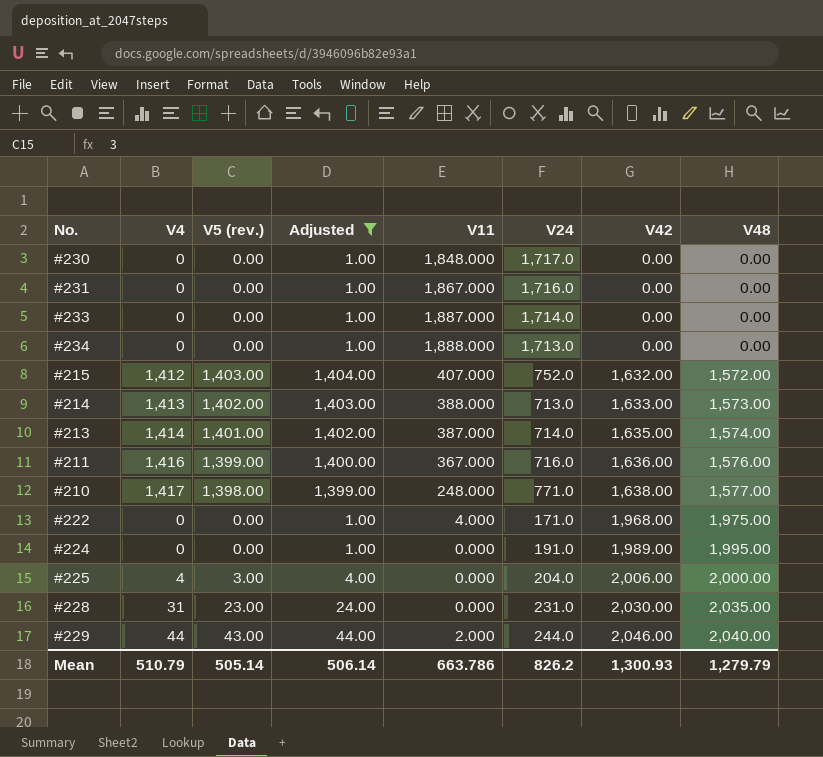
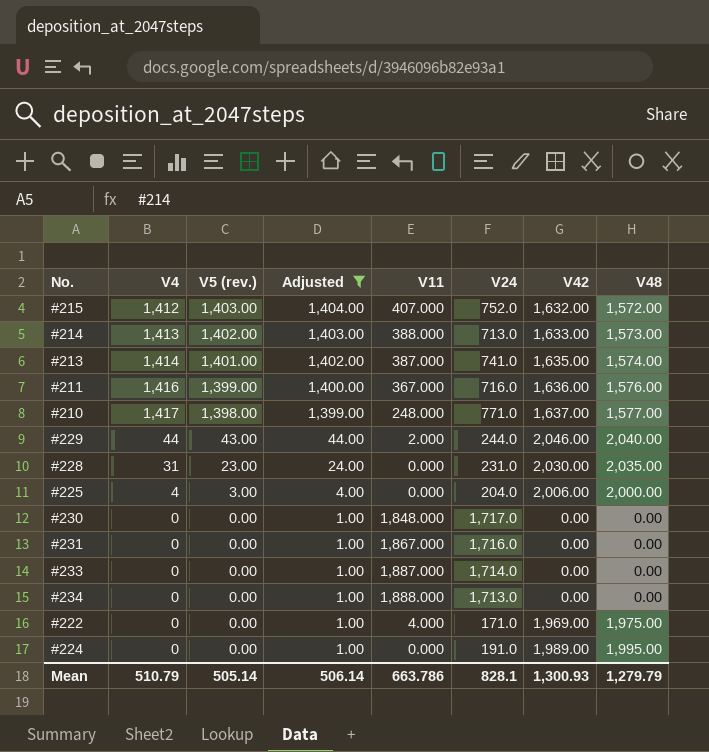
row order: V42 ascending -> V5 (rev.) descending
#213 | V24: 714.0 -> 741.0
#210 | V42: 1,638.00 -> 1,637.00
#222 | V42: 1,968.00 -> 1,969.00
Mean | V24: 826.2 -> 828.1

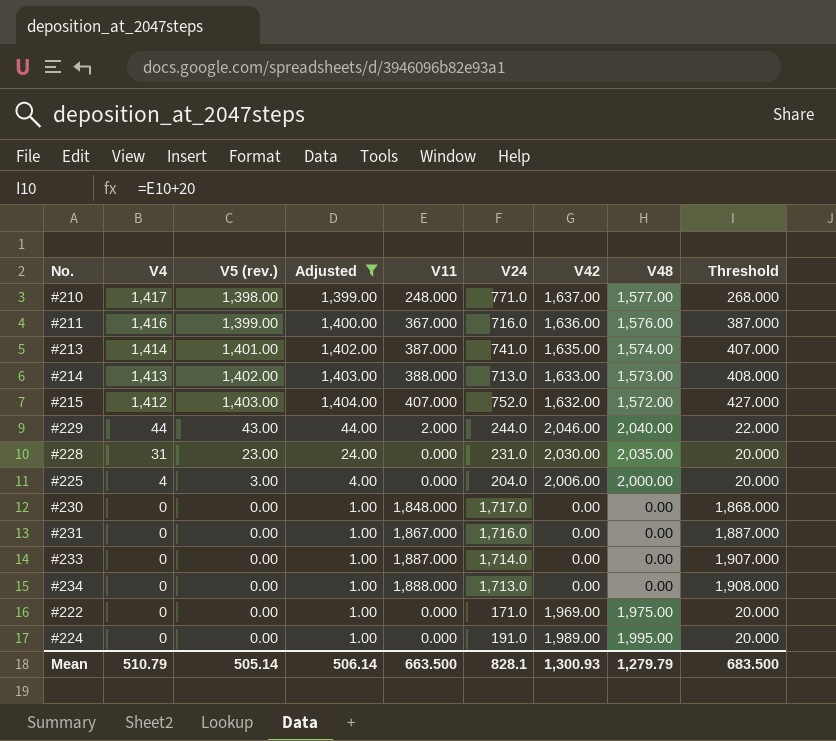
row order: V5 (rev.) descending -> V4 descending
column Threshold | formula: none -> [V11] + 20
#222 | V11: 4.000 -> 0.000
Mean | V11: 663.786 -> 663.500

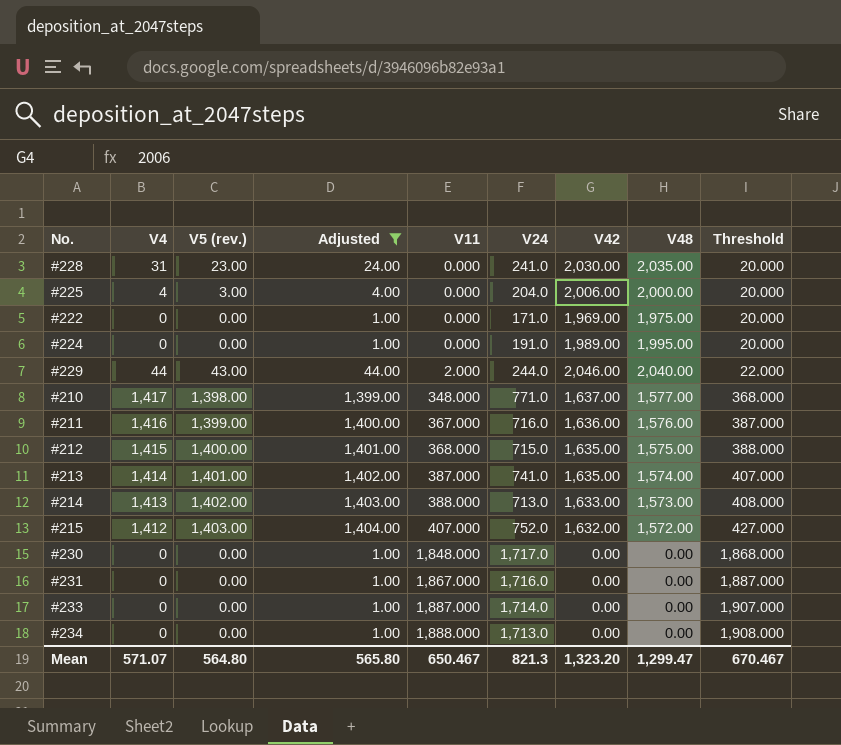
row order: V4 descending -> V11 ascending
#228 | V24: 231.0 -> 241.0
#210 | V11: 248.000 -> 348.000
#210 | Threshold: 268.000 -> 368.000
row #212: none -> 1,415 | 1,400.00 | 1,401.00 | 368.000 | 715.0 | 1,635.00 | 1,575.00 | 388.000
Mean | V4: 510.79 -> 571.07
Mean | V5 (rev.): 505.14 -> 564.80
Mean | Adjusted: 506.14 -> 565.80
Mean | V11: 663.500 -> 650.467
Mean | V24: 828.1 -> 821.3
Mean | V42: 1,300.93 -> 1,323.20
Mean | V48: 1,279.79 -> 1,299.47
Mean | Threshold: 683.500 -> 670.467

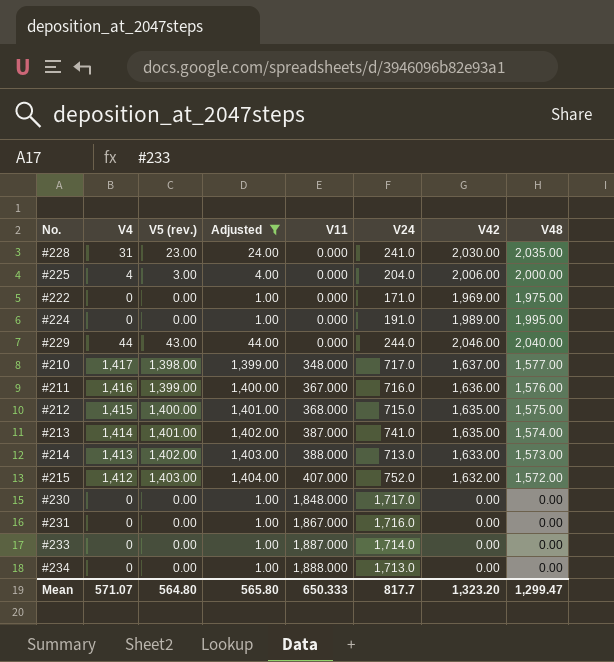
column Threshold | formula: [V11] + 20 -> none
#229 | V11: 2.000 -> 0.000
#210 | V24: 771.0 -> 717.0
Mean | V11: 650.467 -> 650.333
Mean | V24: 821.3 -> 817.7

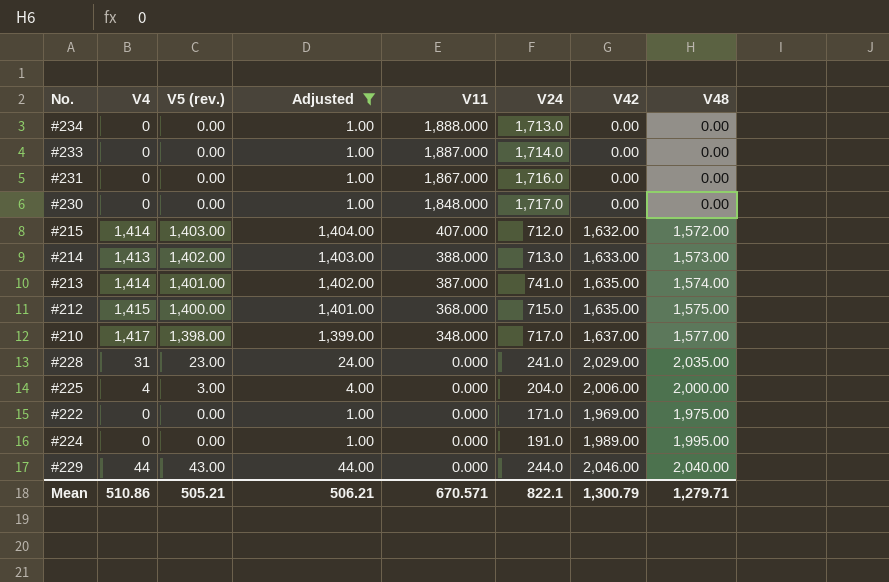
row order: V11 ascending -> V11 descending
row #211: 1,416 | 1,399.00 | 1,400.00 | 367.000 | 716.0 | 1,636.00 | 1,576.00 -> none
#215 | V4: 1,412 -> 1,414
#215 | V24: 752.0 -> 712.0
#228 | V42: 2,030.00 -> 2,029.00
Mean | V4: 571.07 -> 510.86
Mean | V5 (rev.): 564.80 -> 505.21
Mean | Adjusted: 565.80 -> 506.21
Mean | V11: 650.333 -> 670.571
Mean | V24: 817.7 -> 822.1
Mean | V42: 1,323.20 -> 1,300.79
Mean | V48: 1,299.47 -> 1,279.71

